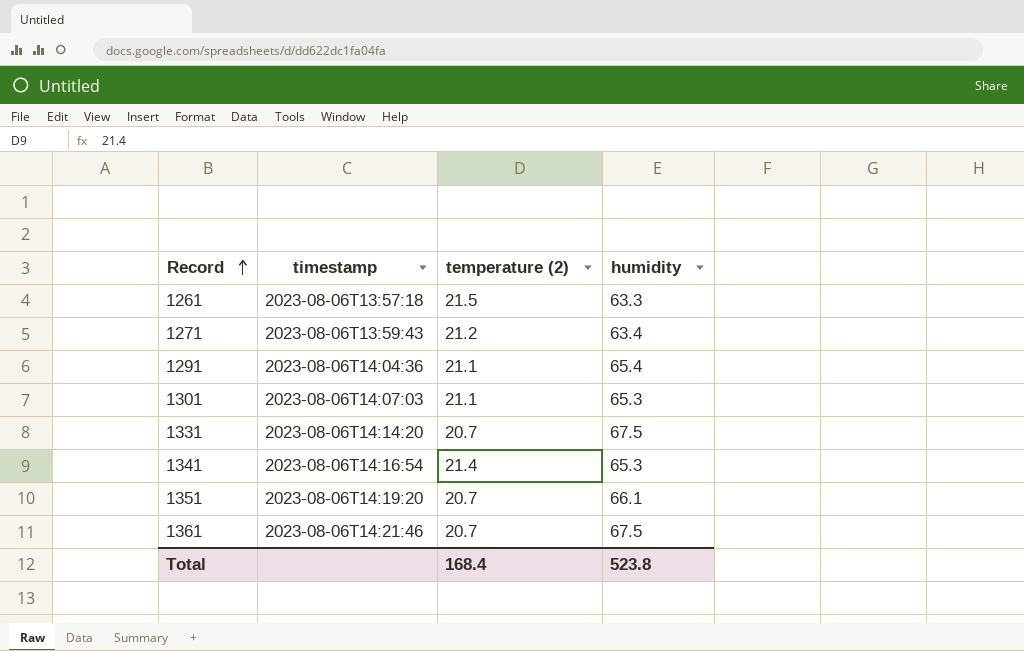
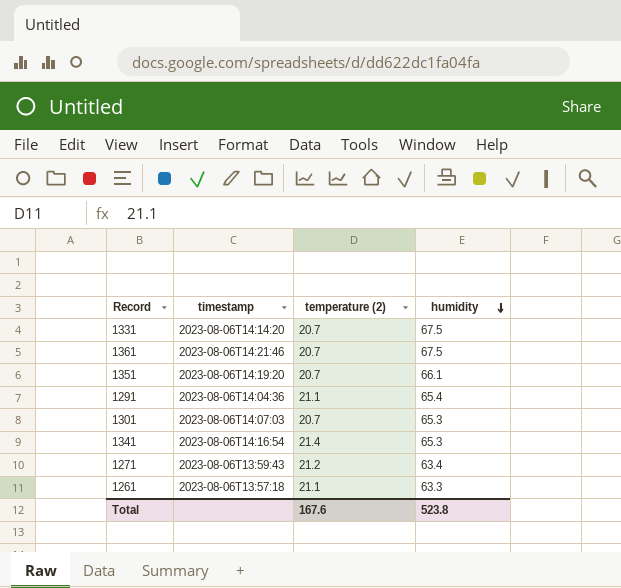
row order: Record ascending -> humidity descending
1301 | temperature (2): 21.1 -> 20.7
1261 | temperature (2): 21.5 -> 21.1
Total | temperature (2): 168.4 -> 167.6

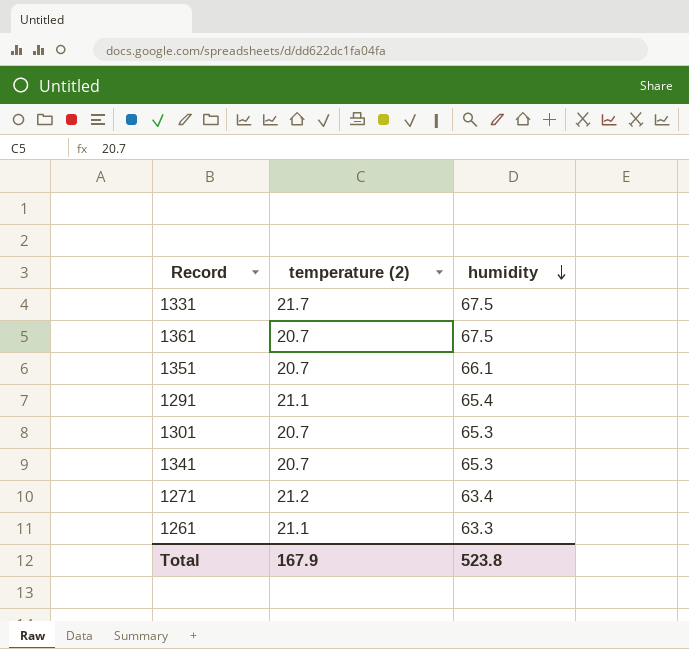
column timestamp | position: 2 -> none
1331 | temperature (2): 20.7 -> 21.7
1341 | temperature (2): 21.4 -> 20.7
Total | temperature (2): 167.6 -> 167.9

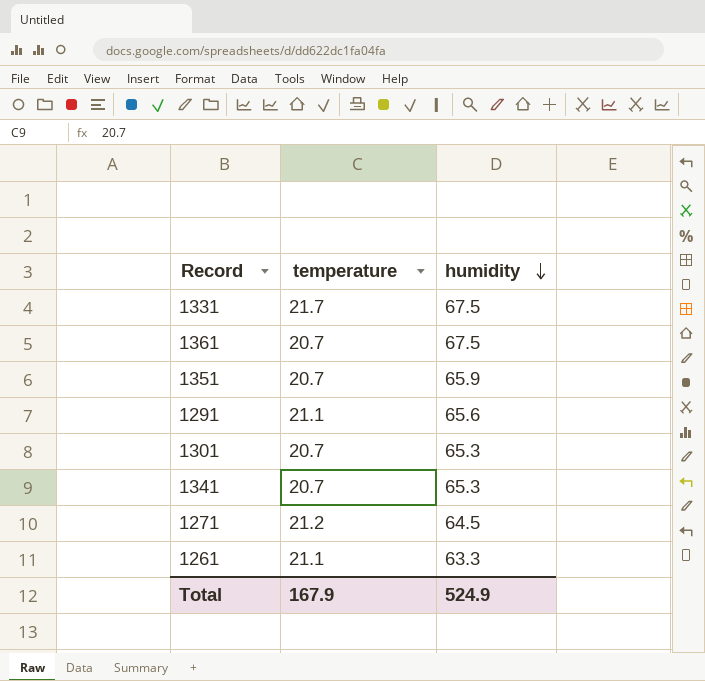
column name: temperature (2) -> temperature
1351 | humidity: 66.1 -> 65.9
1291 | humidity: 65.4 -> 65.6
1271 | humidity: 63.4 -> 64.5
Total | humidity: 523.8 -> 524.9

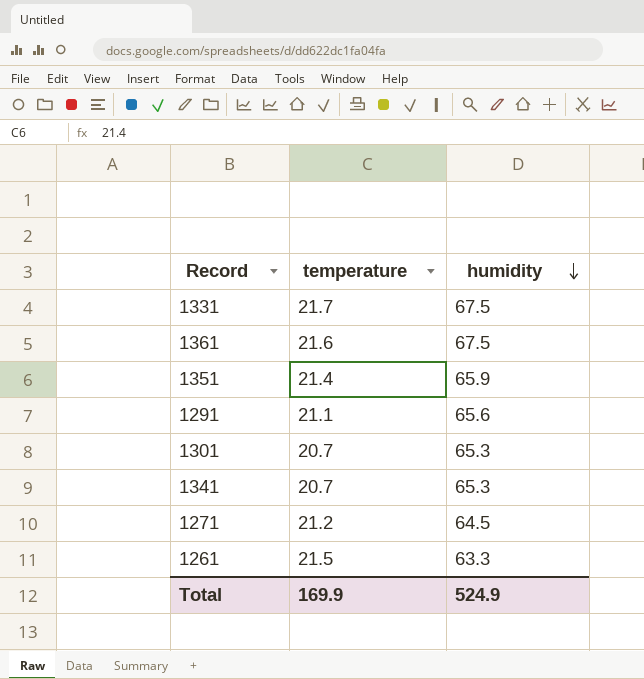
1361 | temperature: 20.7 -> 21.6
1351 | temperature: 20.7 -> 21.4
1261 | temperature: 21.1 -> 21.5
Total | temperature: 167.9 -> 169.9

